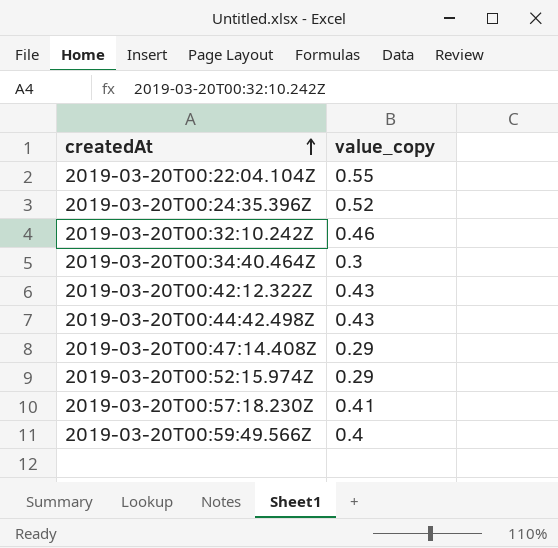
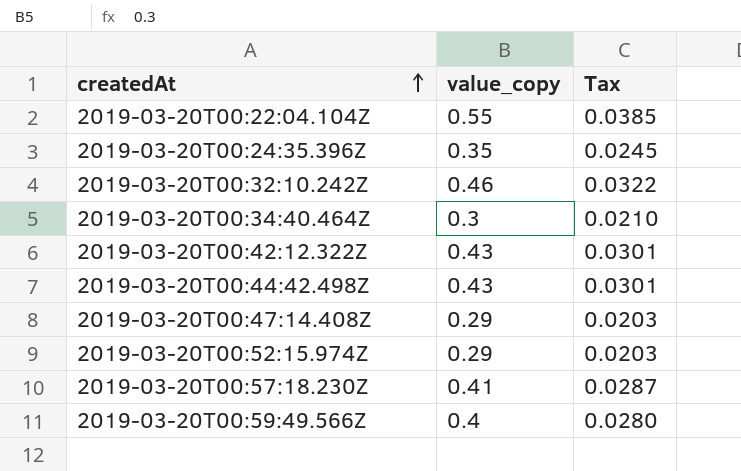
column Tax | formula: none -> [value_copy] * 0.07
2019-03-20T00:24:35.396Z | value_copy: 0.52 -> 0.35

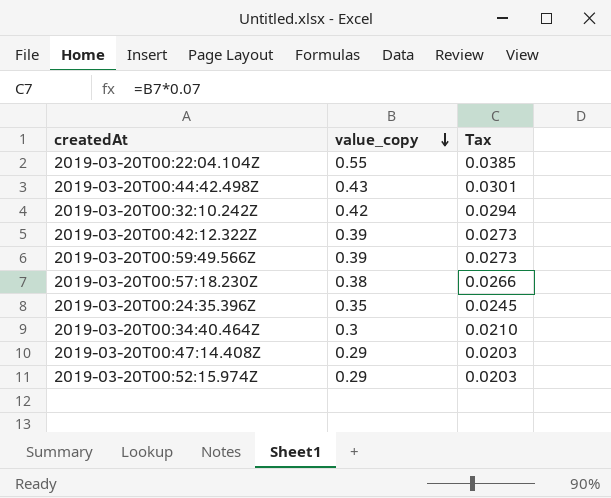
row order: createdAt ascending -> value_copy descending
2019-03-20T00:32:10.242Z | value_copy: 0.46 -> 0.42
2019-03-20T00:32:10.242Z | Tax: 0.0322 -> 0.0294
2019-03-20T00:42:12.322Z | value_copy: 0.43 -> 0.39
2019-03-20T00:42:12.322Z | Tax: 0.0301 -> 0.0273
2019-03-20T00:59:49.566Z | value_copy: 0.4 -> 0.39
2019-03-20T00:59:49.566Z | Tax: 0.0280 -> 0.0273
2019-03-20T00:57:18.230Z | value_copy: 0.41 -> 0.38
2019-03-20T00:57:18.230Z | Tax: 0.0287 -> 0.0266

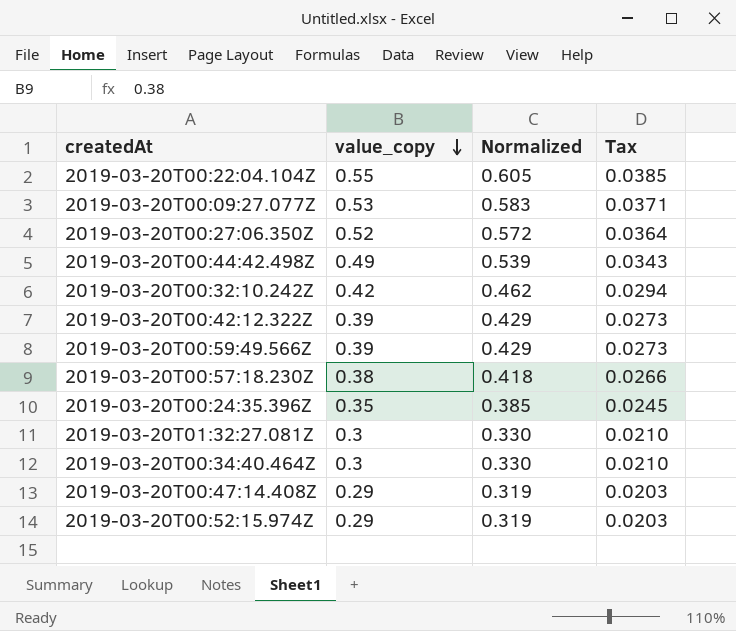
column Normalized | formula: none -> [value_copy] * 1.1
row 2019-03-20T00:09:27.077Z: none -> 0.53 | 0.583 | 0.0371
row 2019-03-20T00:27:06.350Z: none -> 0.52 | 0.572 | 0.0364
2019-03-20T00:44:42.498Z | value_copy: 0.43 -> 0.49
2019-03-20T00:44:42.498Z | Tax: 0.0301 -> 0.0343
row 2019-03-20T01:32:27.081Z: none -> 0.3 | 0.330 | 0.0210

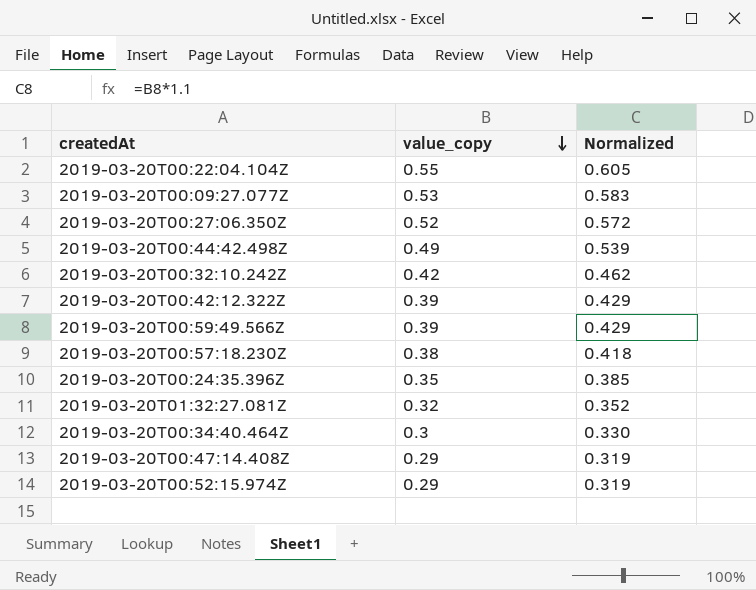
column Tax | formula: [value_copy] * 0.07 -> none
2019-03-20T01:32:27.081Z | value_copy: 0.3 -> 0.32
2019-03-20T01:32:27.081Z | Normalized: 0.330 -> 0.352

